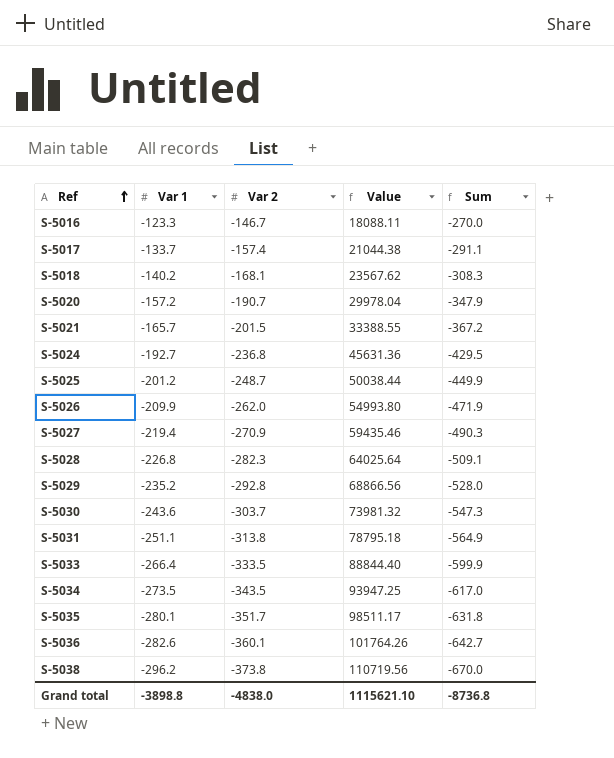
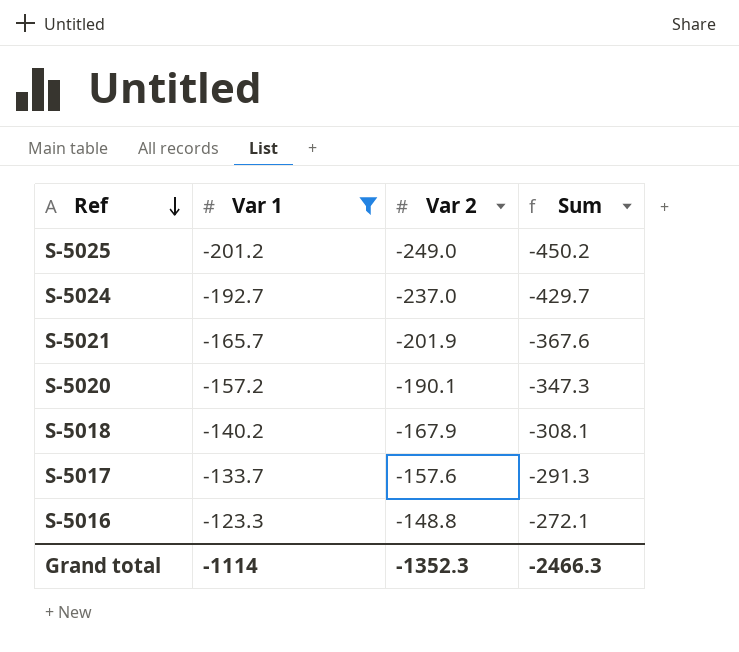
filter: none -> Var 1 >= -201.2
row order: Ref ascending -> Ref descending
column Value | formula: [Var 1] * [Var 2] -> none
S-5025 | Var 2: -248.7 -> -249.0
S-5025 | Sum: -449.9 -> -450.2
S-5024 | Var 2: -236.8 -> -237.0
S-5024 | Sum: -429.5 -> -429.7
S-5021 | Var 2: -201.5 -> -201.9
S-5021 | Sum: -367.2 -> -367.6
S-5020 | Var 2: -190.7 -> -190.1
S-5020 | Sum: -347.9 -> -347.3
S-5018 | Var 2: -168.1 -> -167.9
S-5018 | Sum: -308.3 -> -308.1
S-5017 | Var 2: -157.4 -> -157.6
S-5017 | Sum: -291.1 -> -291.3
S-5016 | Var 2: -146.7 -> -148.8
S-5016 | Sum: -270.0 -> -272.1
Grand total | Var 1: -3898.8 -> -1114
Grand total | Var 2: -4838.0 -> -1352.3
Grand total | Sum: -8736.8 -> -2466.3

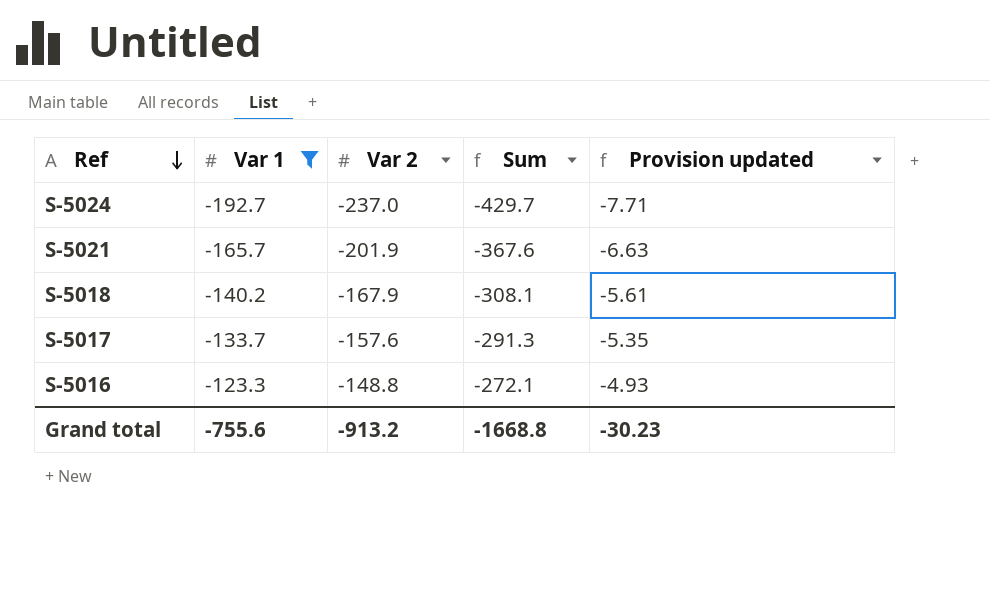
column Provision updated | formula: none -> [Var 1] * 0.04
row S-5025: -201.2 | -249.0 | -450.2 -> none
row S-5020: -157.2 | -190.1 | -347.3 -> none
Grand total | Var 1: -1114 -> -755.6
Grand total | Var 2: -1352.3 -> -913.2
Grand total | Sum: -2466.3 -> -1668.8

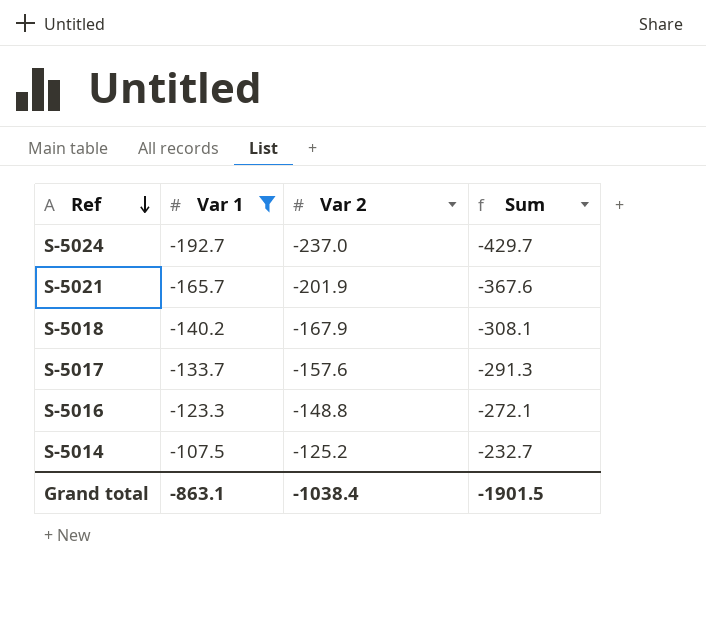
column Provision updated | formula: [Var 1] * 0.04 -> none
row S-5014: none -> -107.5 | -125.2 | -232.7
Grand total | Var 1: -755.6 -> -863.1
Grand total | Var 2: -913.2 -> -1038.4
Grand total | Sum: -1668.8 -> -1901.5

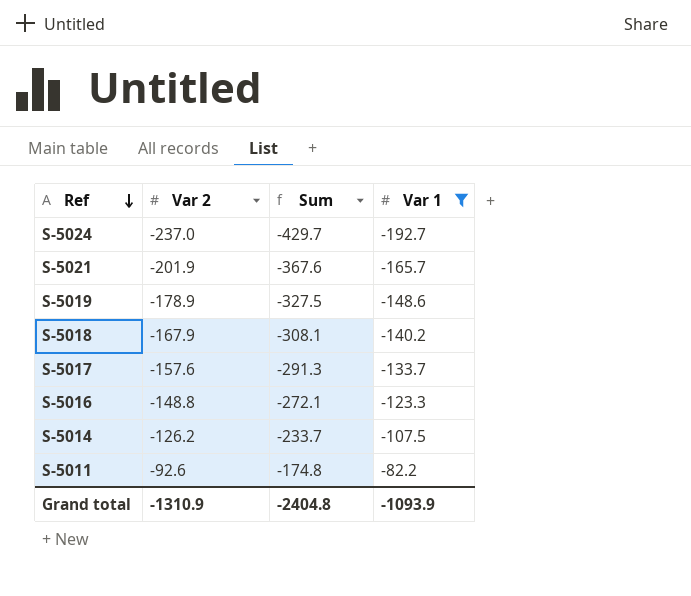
column Var 1 | position: 2 -> 4
row S-5019: none -> -178.9 | -327.5 | -148.6
S-5014 | Var 2: -125.2 -> -126.2
S-5014 | Sum: -232.7 -> -233.7
row S-5011: none -> -92.6 | -174.8 | -82.2
Grand total | Var 2: -1038.4 -> -1310.9
Grand total | Sum: -1901.5 -> -2404.8
Grand total | Var 1: -863.1 -> -1093.9

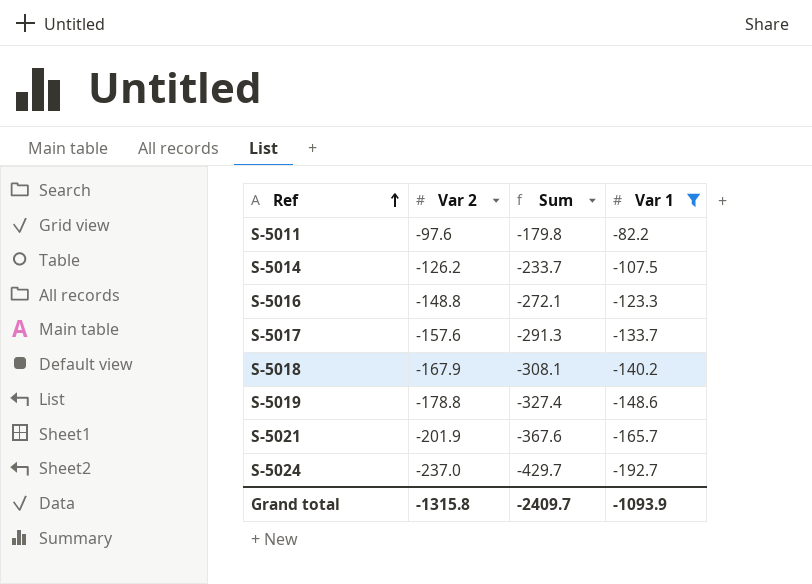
row order: Ref descending -> Ref ascending
S-5011 | Var 2: -92.6 -> -97.6
S-5011 | Sum: -174.8 -> -179.8
S-5019 | Var 2: -178.9 -> -178.8
S-5019 | Sum: -327.5 -> -327.4
Grand total | Var 2: -1310.9 -> -1315.8
Grand total | Sum: -2404.8 -> -2409.7

